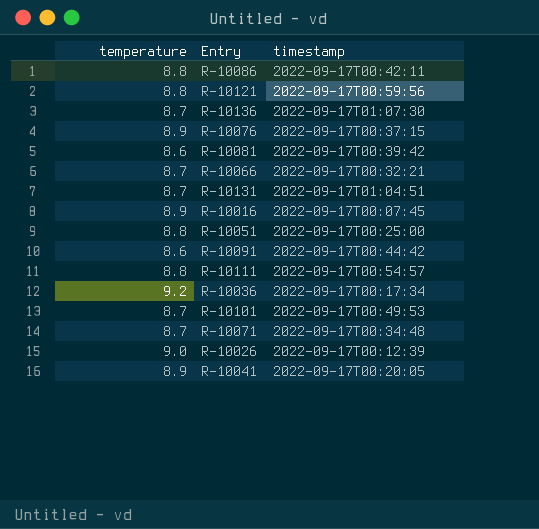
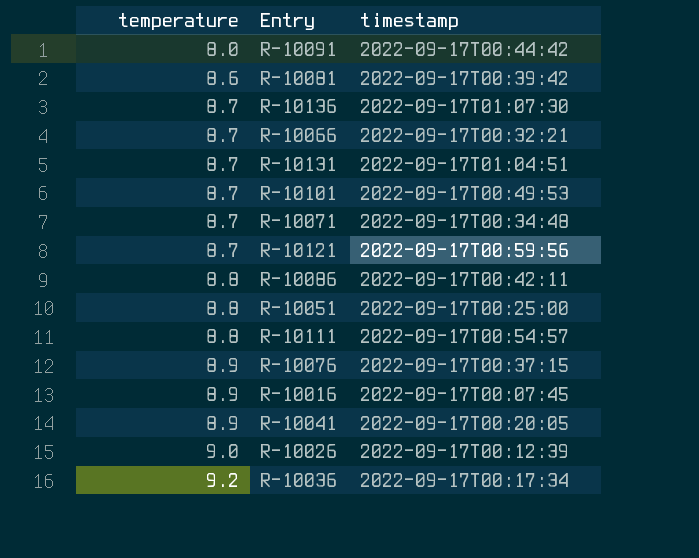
row order: none -> temperature ascending
R-10091 | temperature: 8.6 -> 8.0
R-10121 | temperature: 8.8 -> 8.7

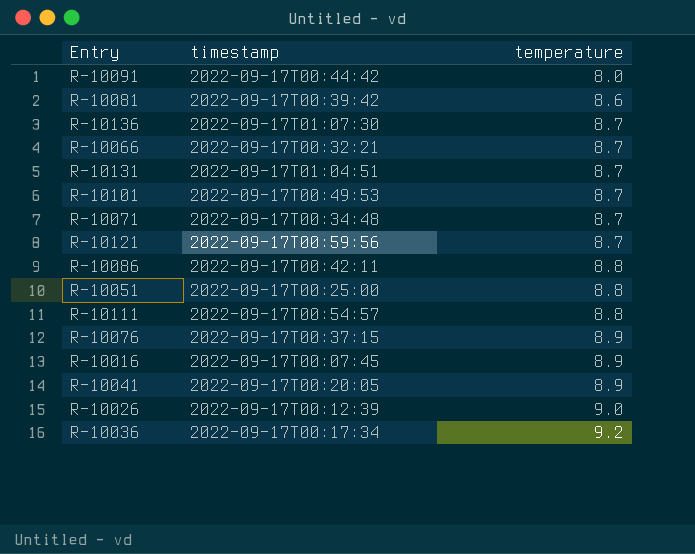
column temperature | position: 1 -> 3

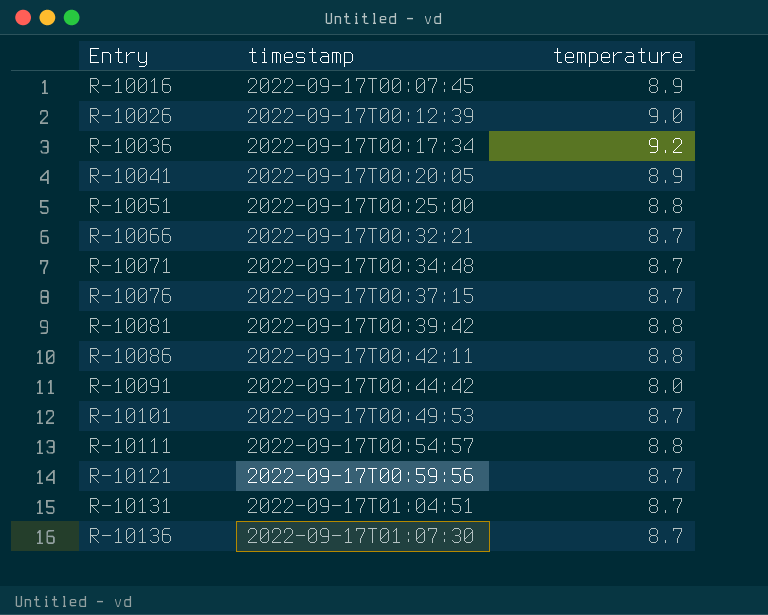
row order: temperature ascending -> Entry ascending
R-10076 | temperature: 8.9 -> 8.7
R-10081 | temperature: 8.6 -> 8.8

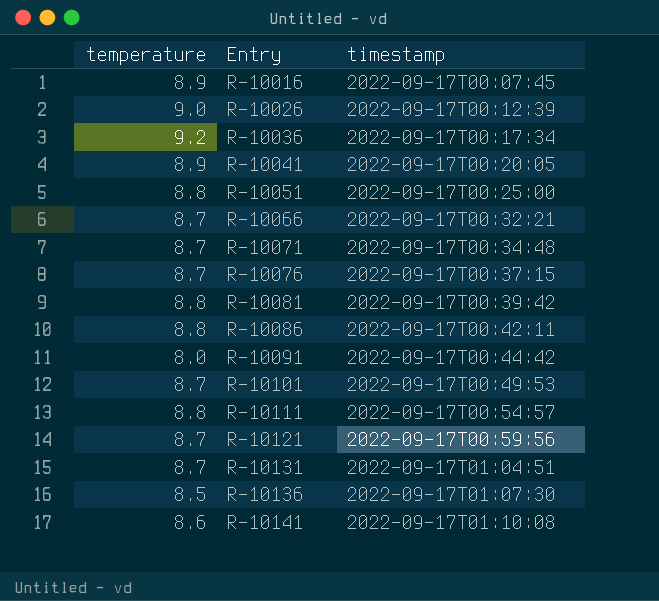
column temperature | position: 3 -> 1
R-10136 | temperature: 8.7 -> 8.5
row R-10141: none -> 8.6 | 2022-09-17T01:10:08

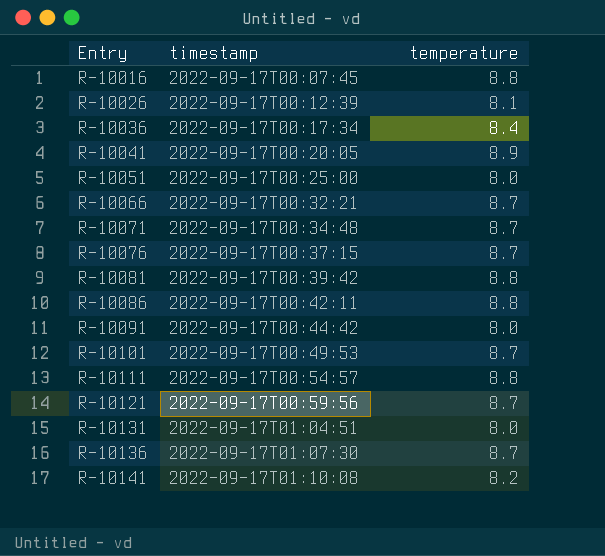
column temperature | position: 1 -> 3
R-10016 | temperature: 8.9 -> 8.8
R-10026 | temperature: 9.0 -> 8.1
R-10036 | temperature: 9.2 -> 8.4
R-10051 | temperature: 8.8 -> 8.0
R-10131 | temperature: 8.7 -> 8.0
R-10136 | temperature: 8.5 -> 8.7
R-10141 | temperature: 8.6 -> 8.2

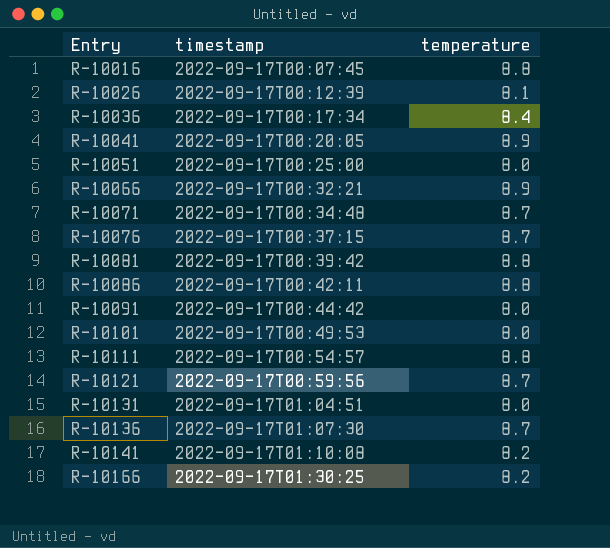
R-10066 | temperature: 8.7 -> 8.9
R-10101 | temperature: 8.7 -> 8.0
row R-10166: none -> 2022-09-17T01:30:25 | 8.2

